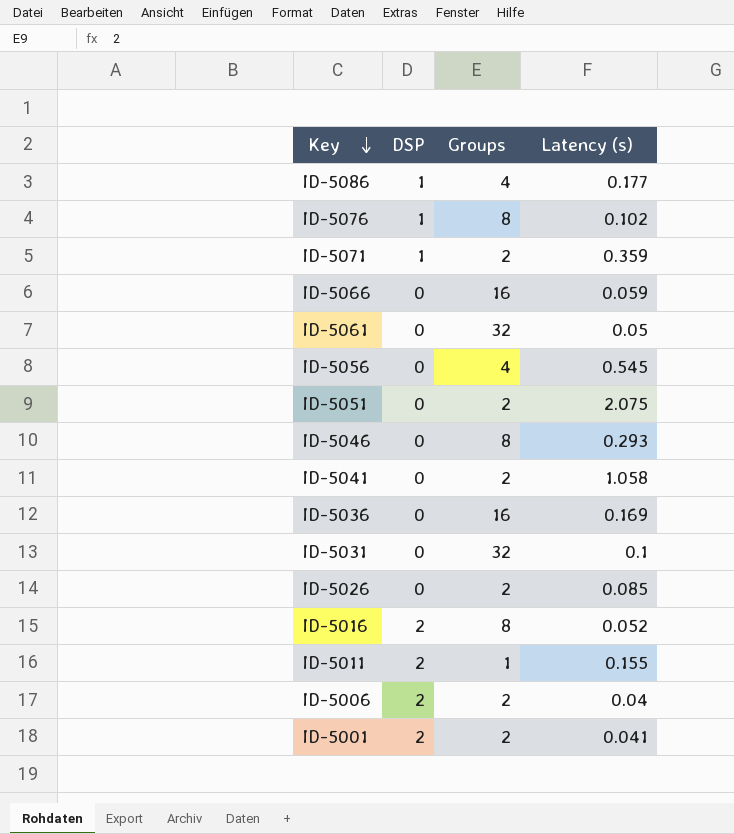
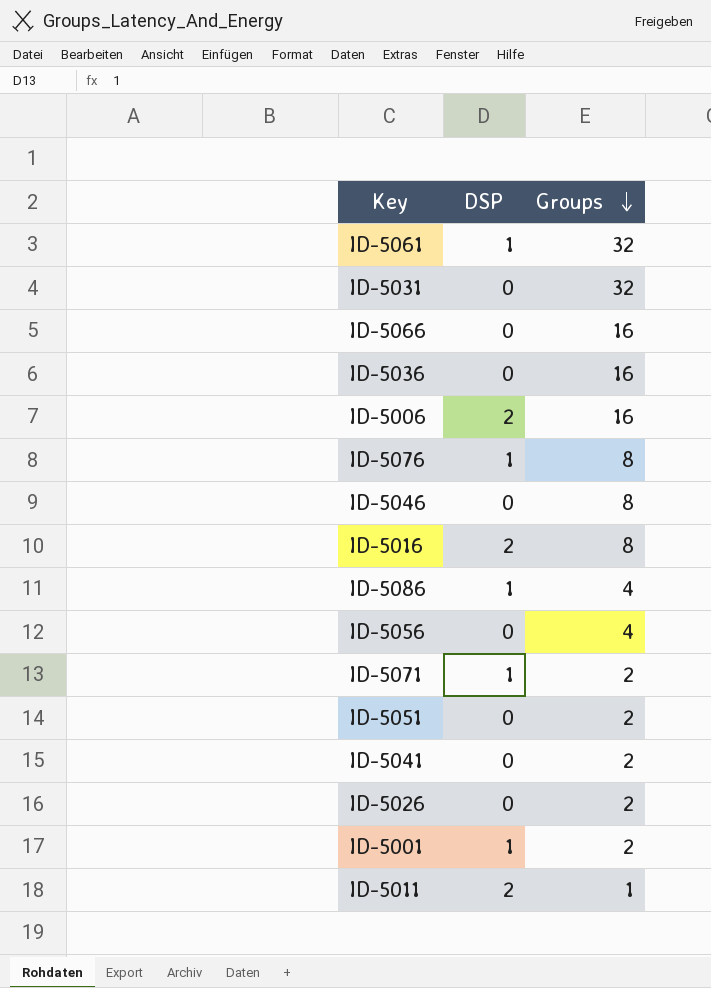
row order: Key descending -> Groups descending
column Latency (s) | position: 4 -> none
ID-5061 | DSP: 0 -> 1
ID-5006 | Groups: 2 -> 16
ID-5001 | DSP: 2 -> 1

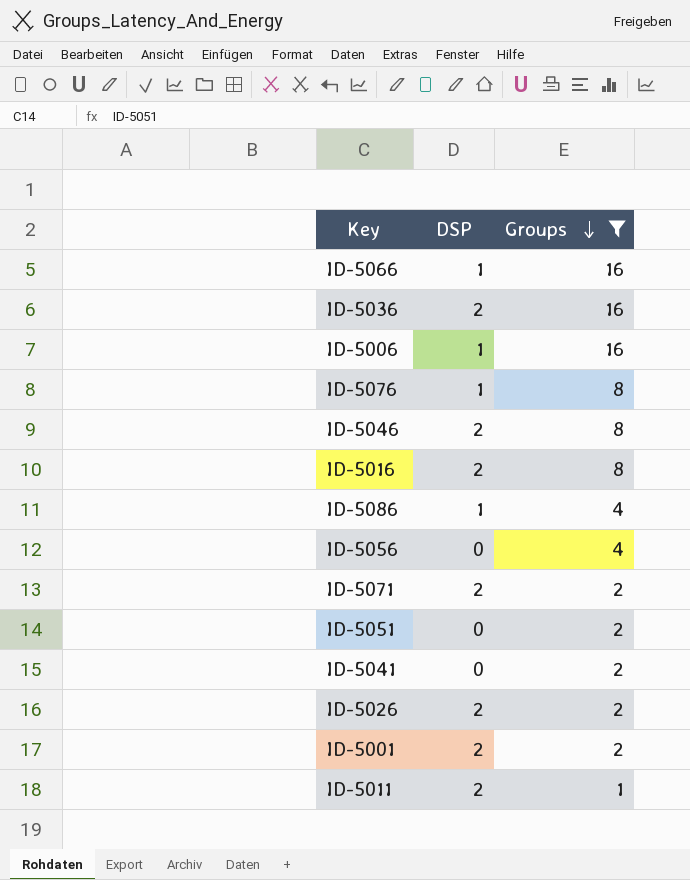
filter: none -> Groups != 32
ID-5066 | DSP: 0 -> 1
ID-5036 | DSP: 0 -> 2
ID-5006 | DSP: 2 -> 1
ID-5046 | DSP: 0 -> 2
ID-5071 | DSP: 1 -> 2
ID-5026 | DSP: 0 -> 2
ID-5001 | DSP: 1 -> 2

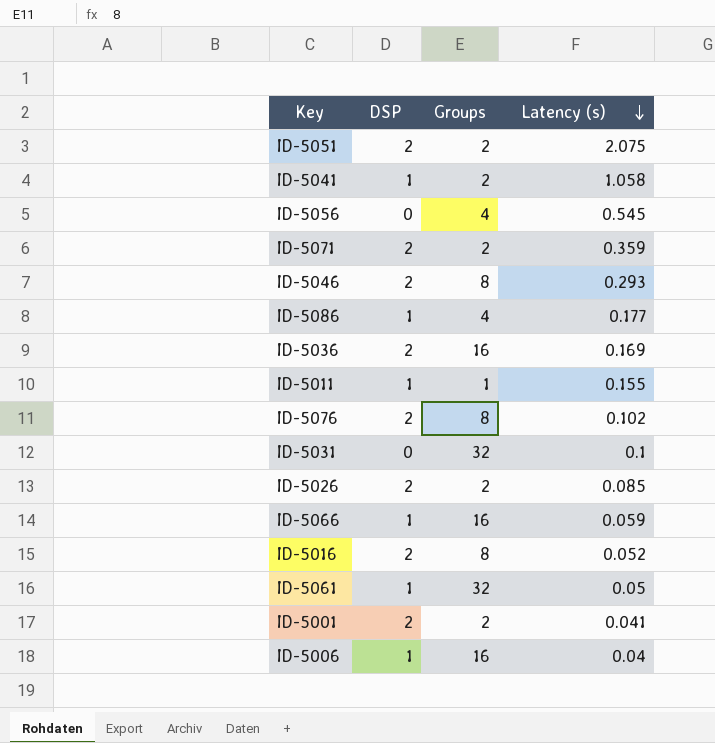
filter: Groups != 32 -> none
row order: Groups descending -> Latency (s) descending
column Latency (s) | position: none -> 4
ID-5051 | DSP: 0 -> 2
ID-5041 | DSP: 0 -> 1
ID-5011 | DSP: 2 -> 1
ID-5076 | DSP: 1 -> 2

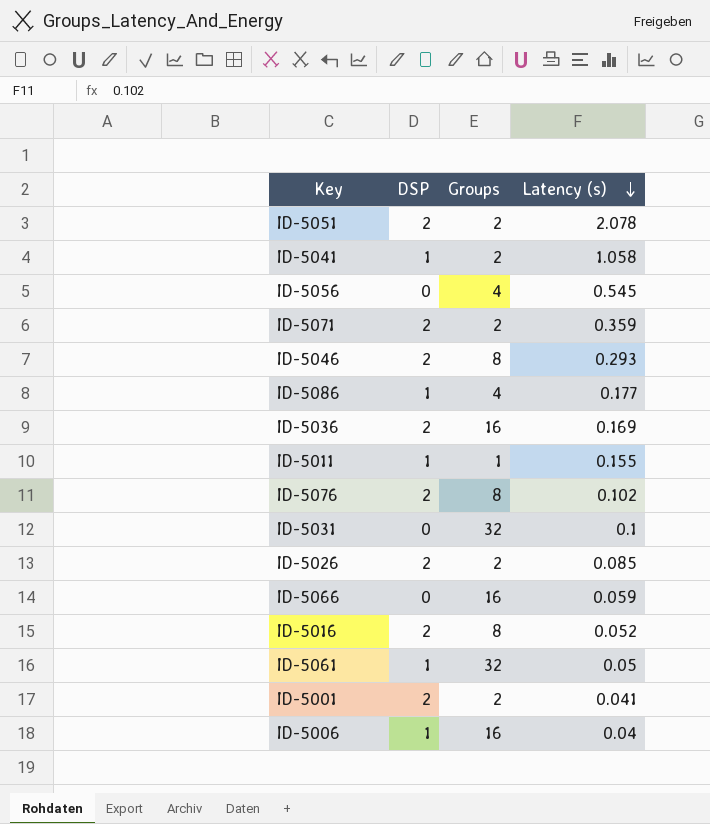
ID-5051 | Latency (s): 2.075 -> 2.078
ID-5066 | DSP: 1 -> 0

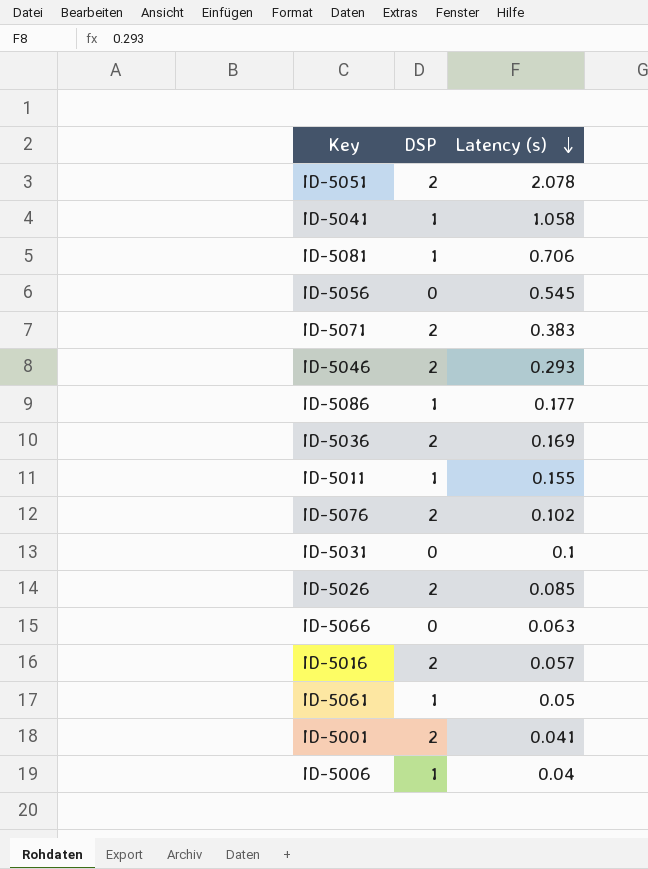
column Groups | position: 3 -> none
row ID-5081: none -> 1 | 0.706
ID-5071 | Latency (s): 0.359 -> 0.383
ID-5066 | Latency (s): 0.059 -> 0.063
ID-5016 | Latency (s): 0.052 -> 0.057

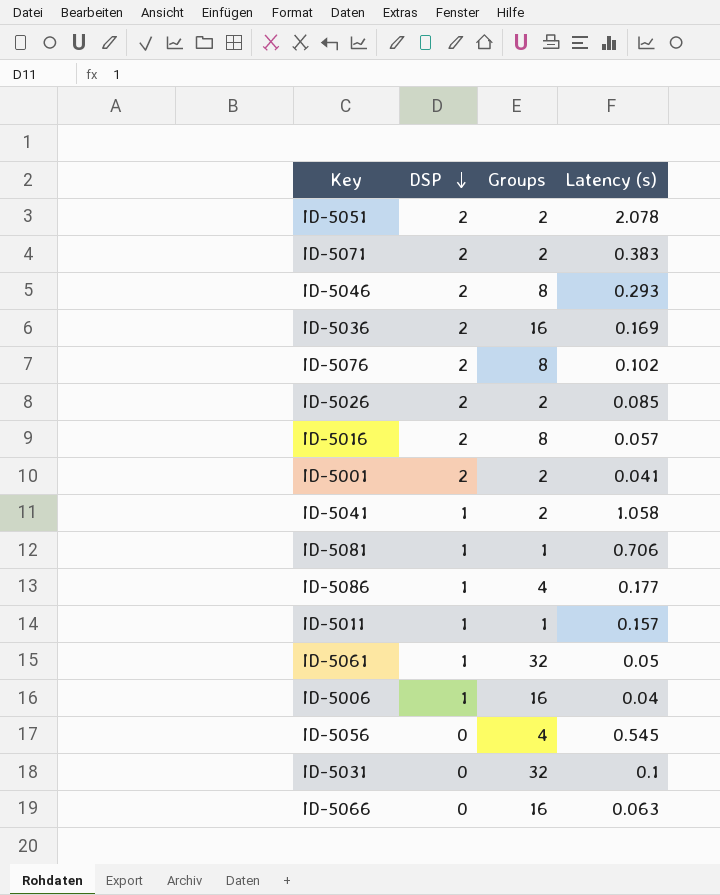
row order: Latency (s) descending -> DSP descending
column Groups | position: none -> 3
ID-5011 | Latency (s): 0.155 -> 0.157

